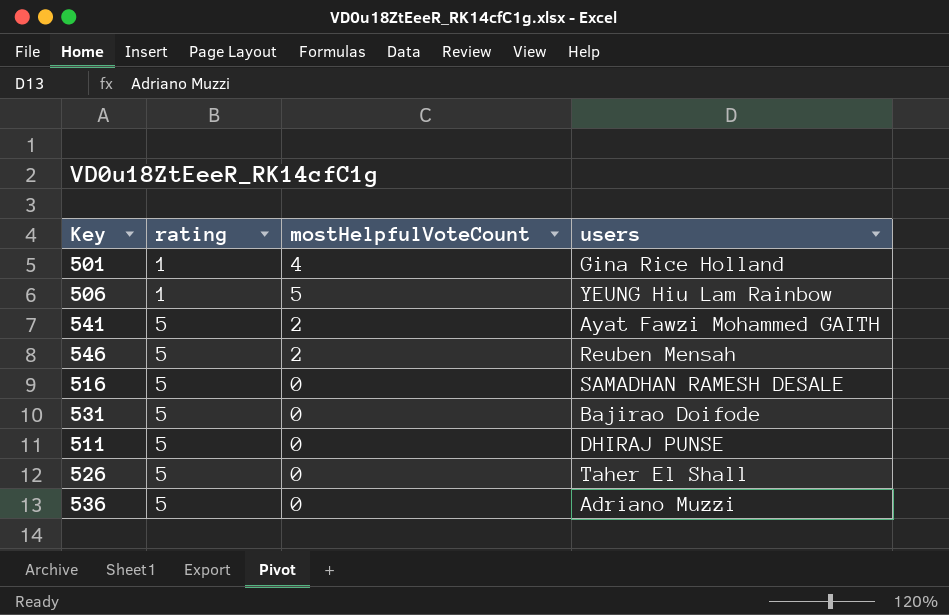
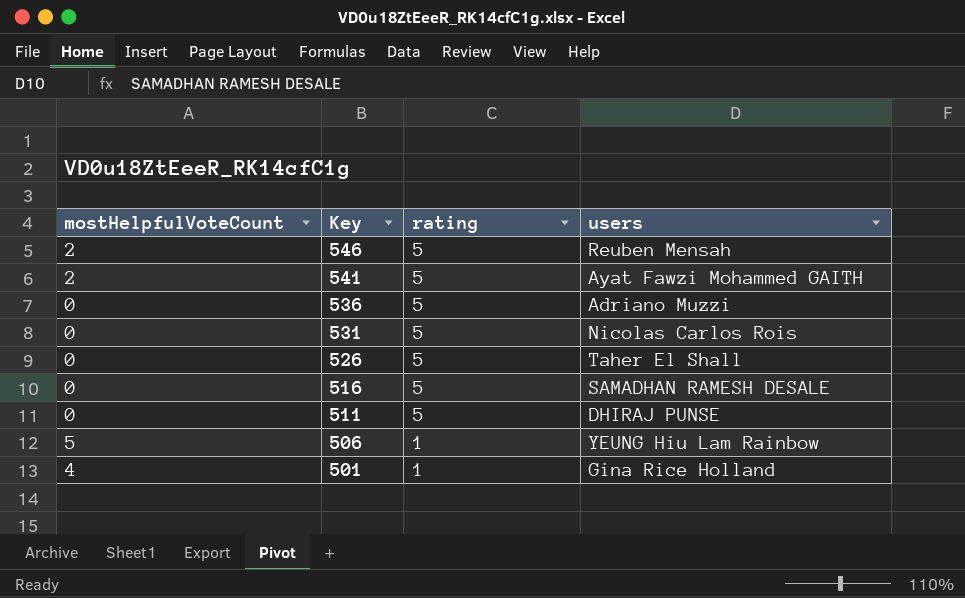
row order: rating ascending -> Key descending
column mostHelpfulVoteCount | position: 3 -> 1
531 | users: Bajirao Doifode -> Nicolas Carlos Rois

